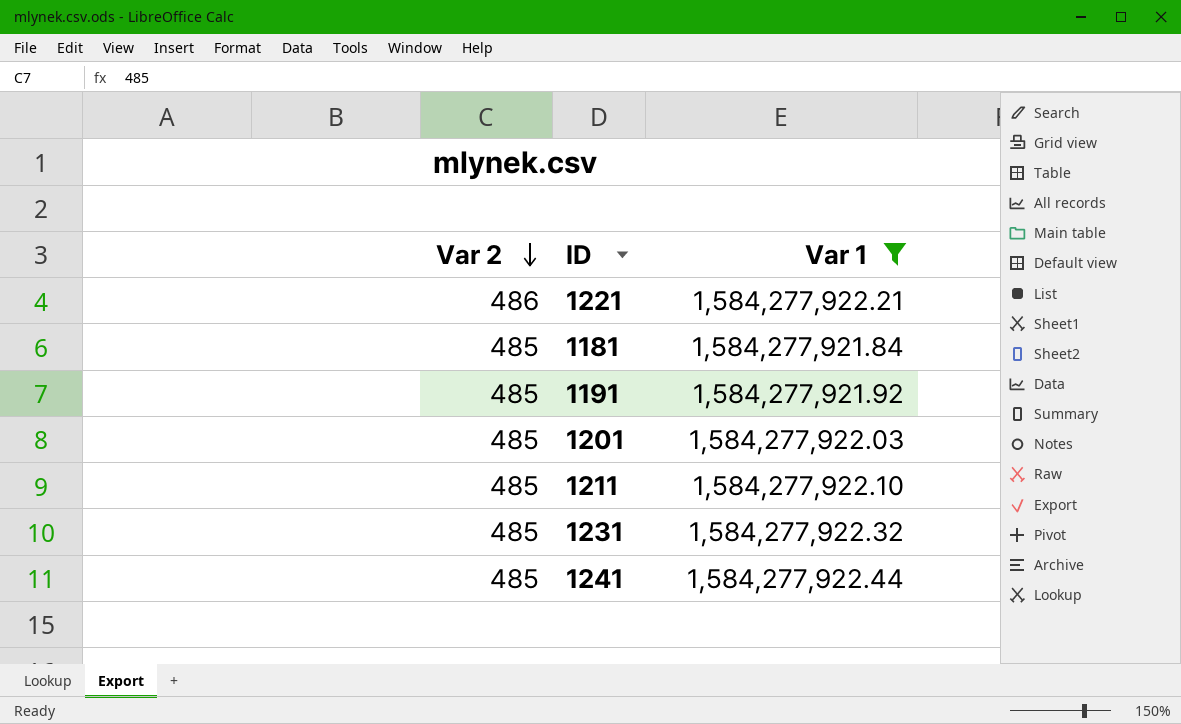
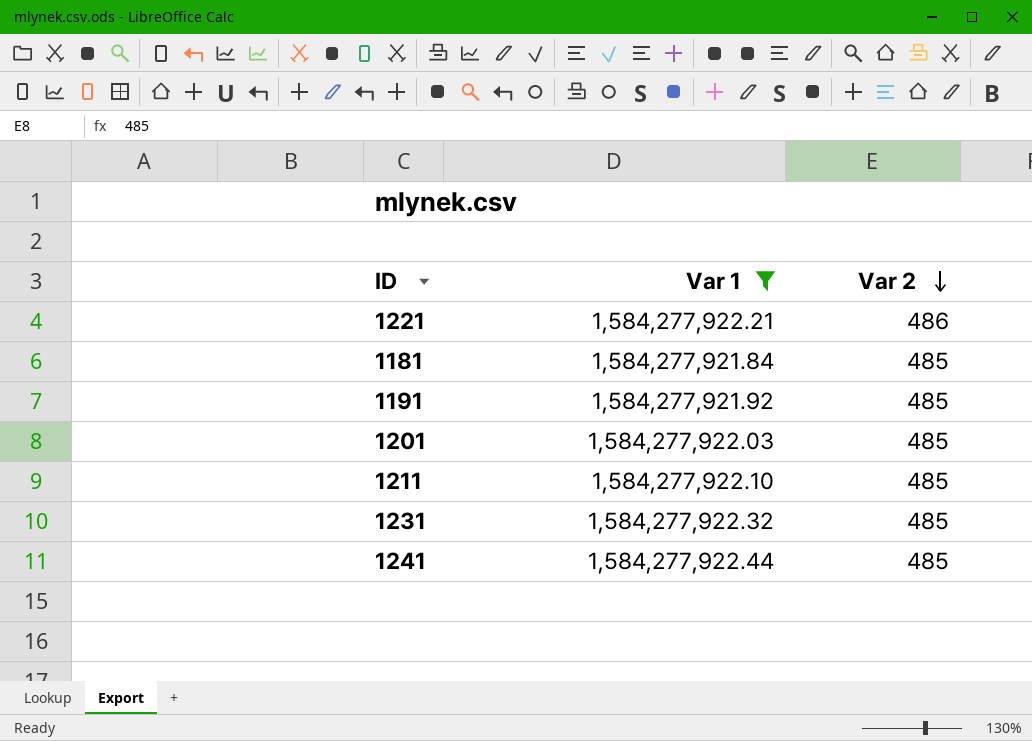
column Var 2 | position: 1 -> 3

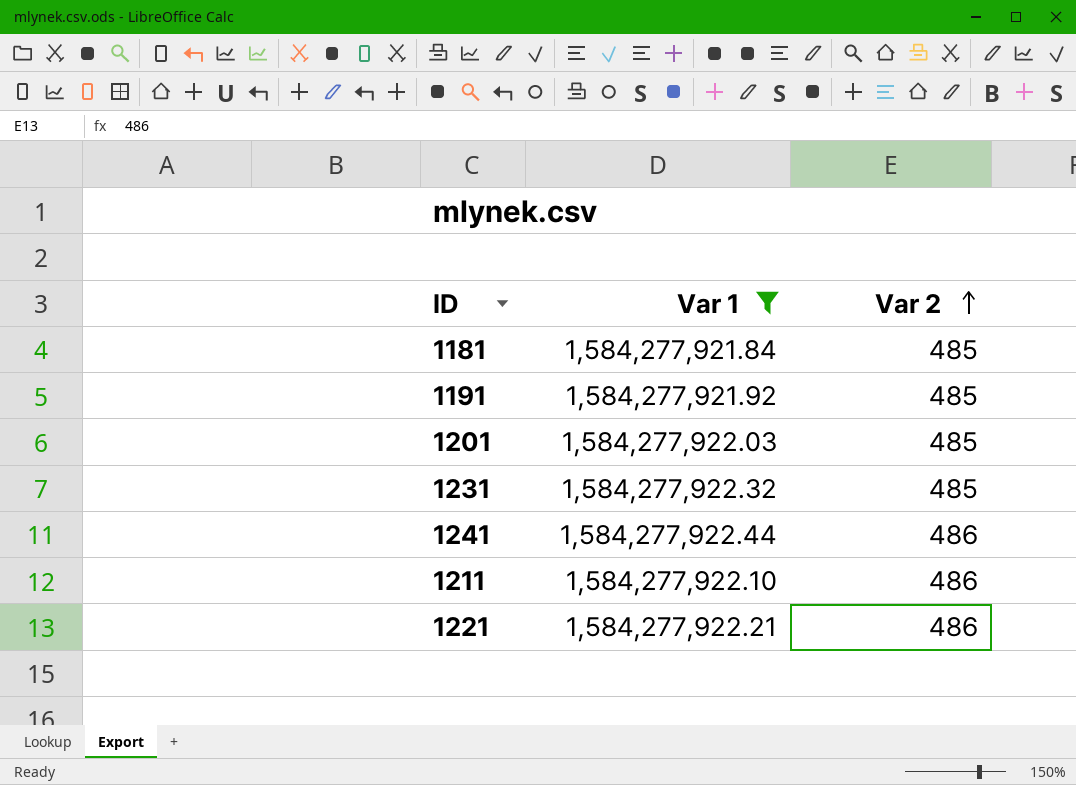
row order: Var 2 descending -> Var 2 ascending
1241 | Var 2: 485 -> 486
1211 | Var 2: 485 -> 486

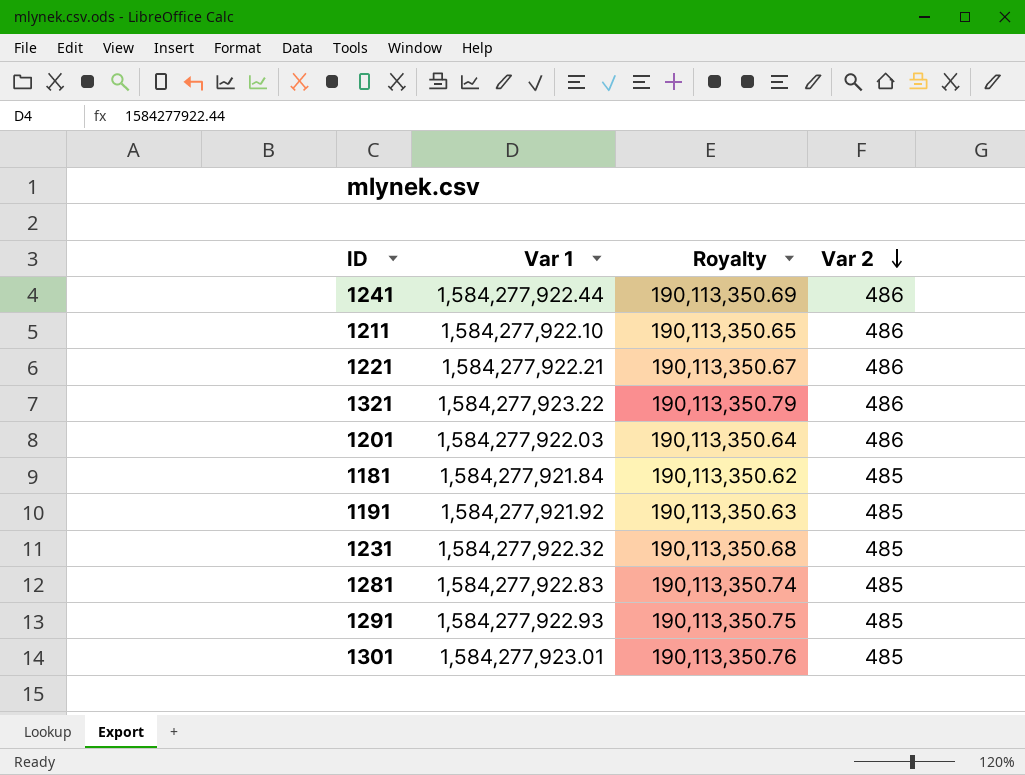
filter: Var 1 <= 1,584,277,922.44 -> none
row order: Var 2 ascending -> Var 2 descending
column Royalty | formula: none -> [Var 1] * 0.12
1201 | Var 2: 485 -> 486

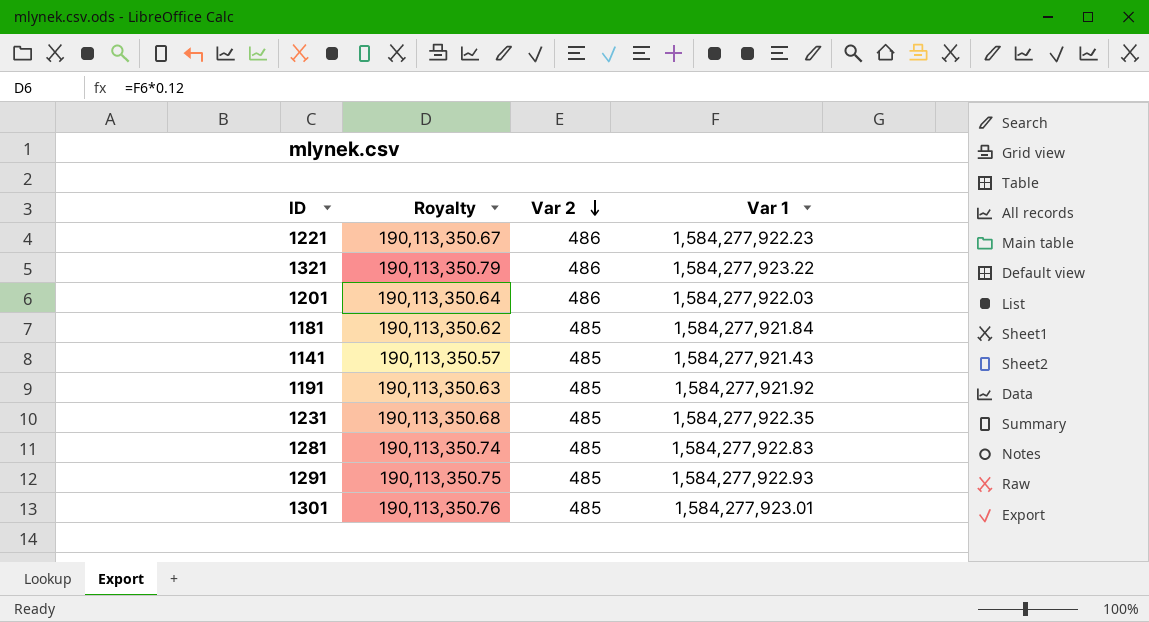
column Var 1 | position: 2 -> 4
row 1241: 1,584,277,922.44 | 190,113,350.69 | 486 -> none
row 1211: 1,584,277,922.10 | 190,113,350.65 | 486 -> none
1221 | Var 1: 1,584,277,922.21 -> 1,584,277,922.23
row 1141: none -> 190,113,350.57 | 485 | 1,584,277,921.43
1231 | Var 1: 1,584,277,922.32 -> 1,584,277,922.35

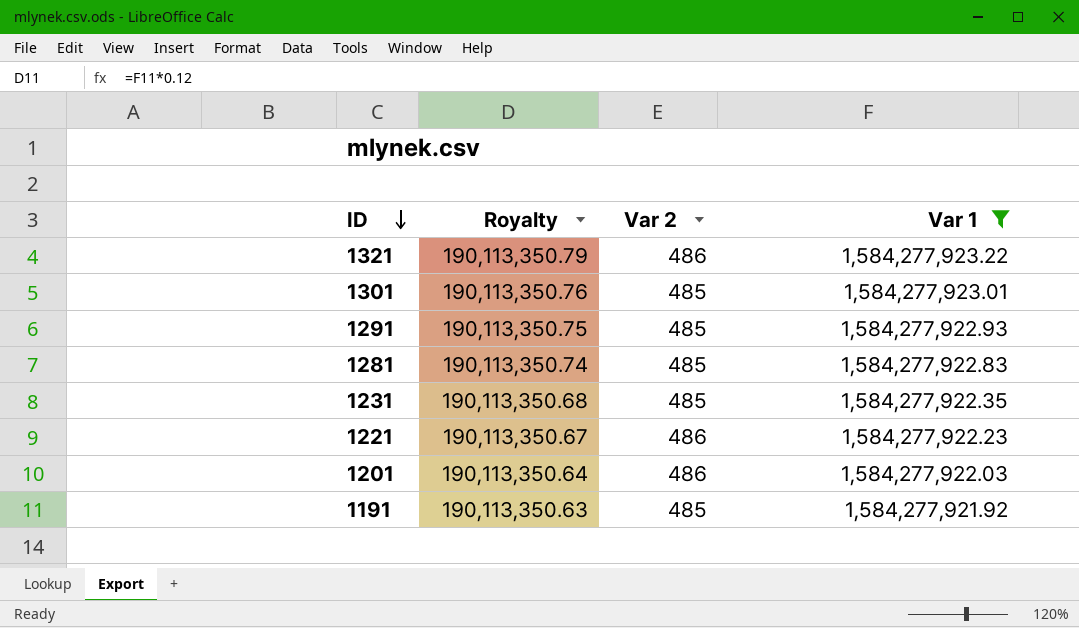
filter: none -> Var 1 >= 1,584,277,921.92
row order: Var 2 descending -> ID descending

